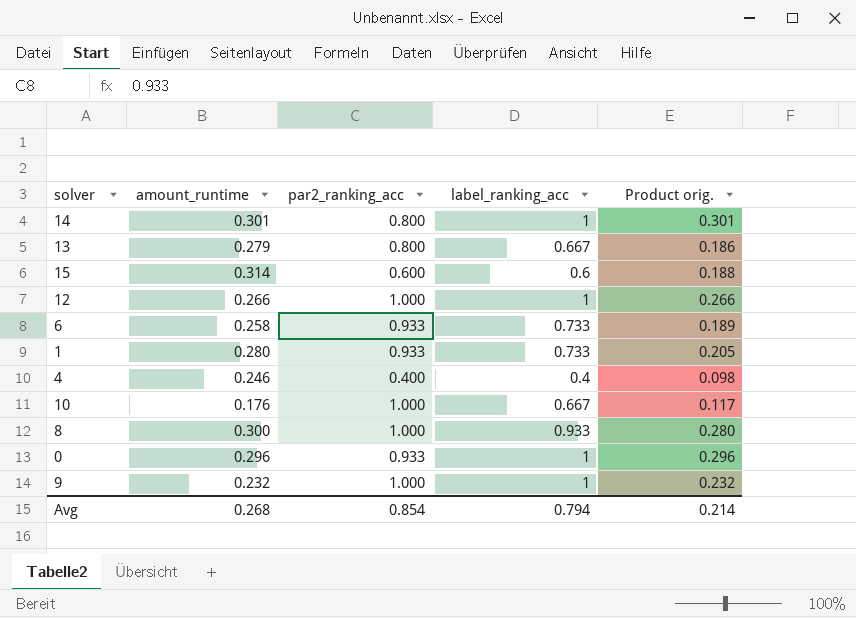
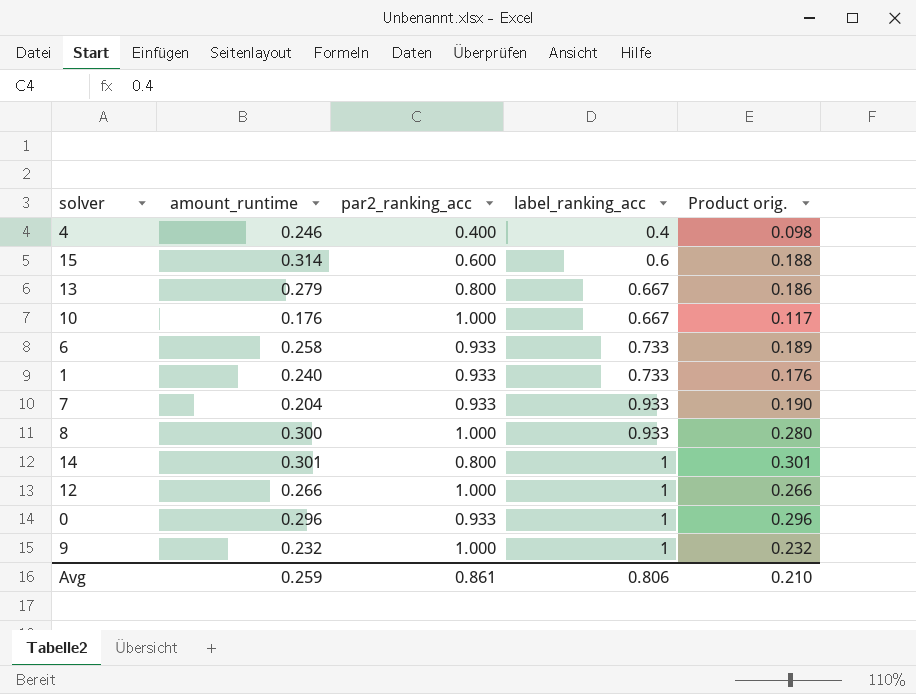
row order: none -> label_ranking_acc ascending
1 | amount_runtime: 0.280 -> 0.240
1 | Product orig.: 0.205 -> 0.176
row 7: none -> 0.204 | 0.933 | 0.933 | 0.190
Avg | amount_runtime: 0.268 -> 0.259
Avg | par2_ranking_acc: 0.854 -> 0.861
Avg | label_ranking_acc: 0.794 -> 0.806
Avg | Product orig.: 0.214 -> 0.210

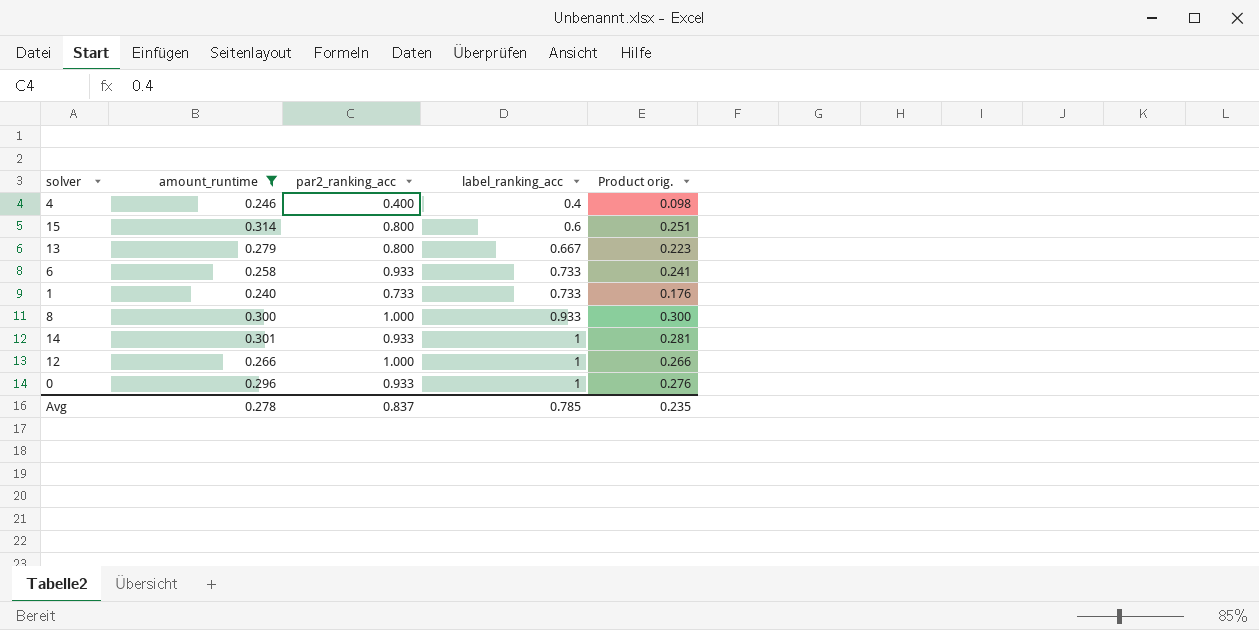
filter: none -> amount_runtime >= 0.240
column Product orig. | formula: [amount_runtime] * [label_ranking_acc] -> [amount_runtime] * [par2_ranking_acc]
15 | par2_ranking_acc: 0.600 -> 0.800
1 | par2_ranking_acc: 0.933 -> 0.733
14 | par2_ranking_acc: 0.800 -> 0.933
Avg | amount_runtime: 0.259 -> 0.278
Avg | par2_ranking_acc: 0.861 -> 0.837
Avg | label_ranking_acc: 0.806 -> 0.785
Avg | Product orig.: 0.210 -> 0.235

